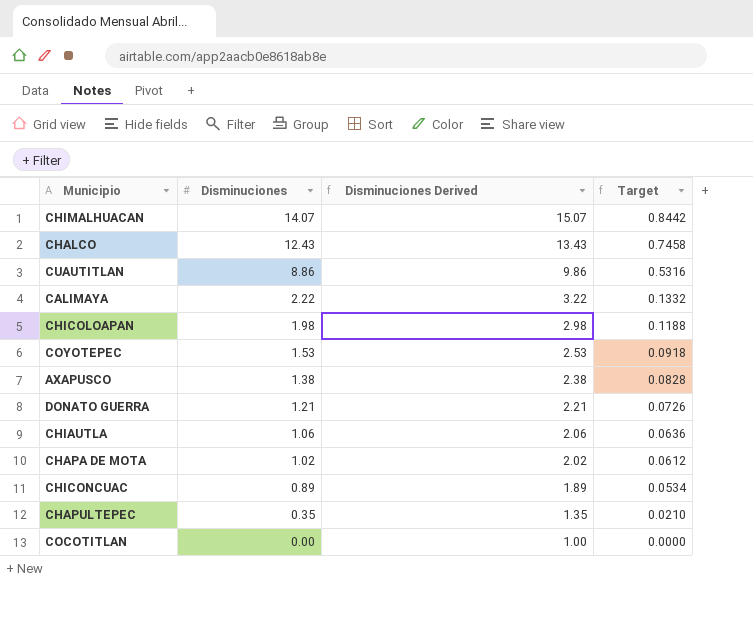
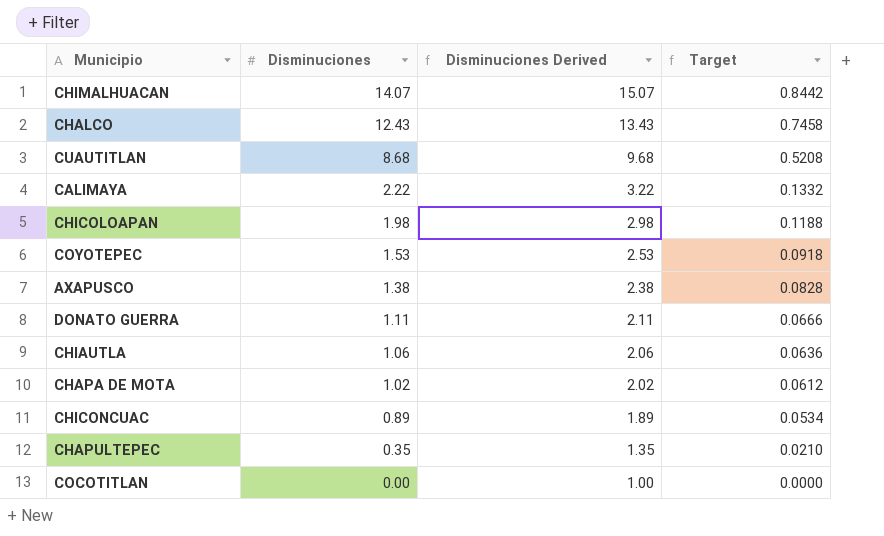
CUAUTITLAN | Disminuciones: 8.86 -> 8.68
CUAUTITLAN | Disminuciones Derived: 9.86 -> 9.68
CUAUTITLAN | Target: 0.5316 -> 0.5208
DONATO GUERRA | Disminuciones: 1.21 -> 1.11
DONATO GUERRA | Disminuciones Derived: 2.21 -> 2.11
DONATO GUERRA | Target: 0.0726 -> 0.0666

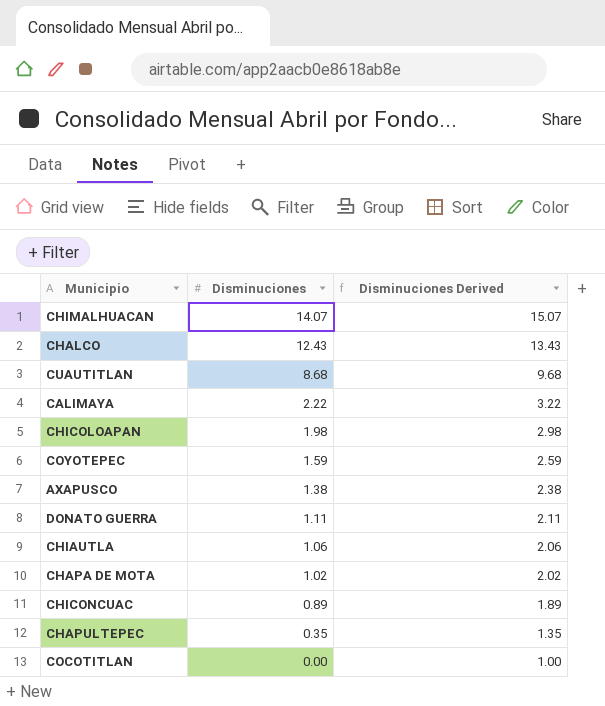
column Target | formula: [Disminuciones] * 0.06 -> none
COYOTEPEC | Disminuciones: 1.53 -> 1.59
COYOTEPEC | Disminuciones Derived: 2.53 -> 2.59

